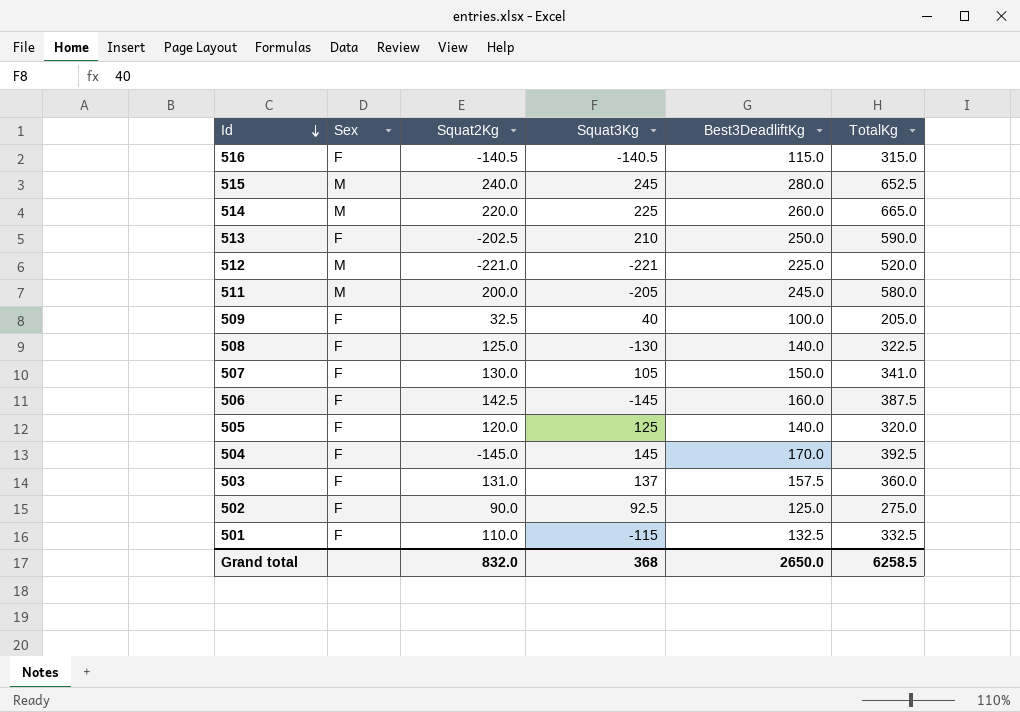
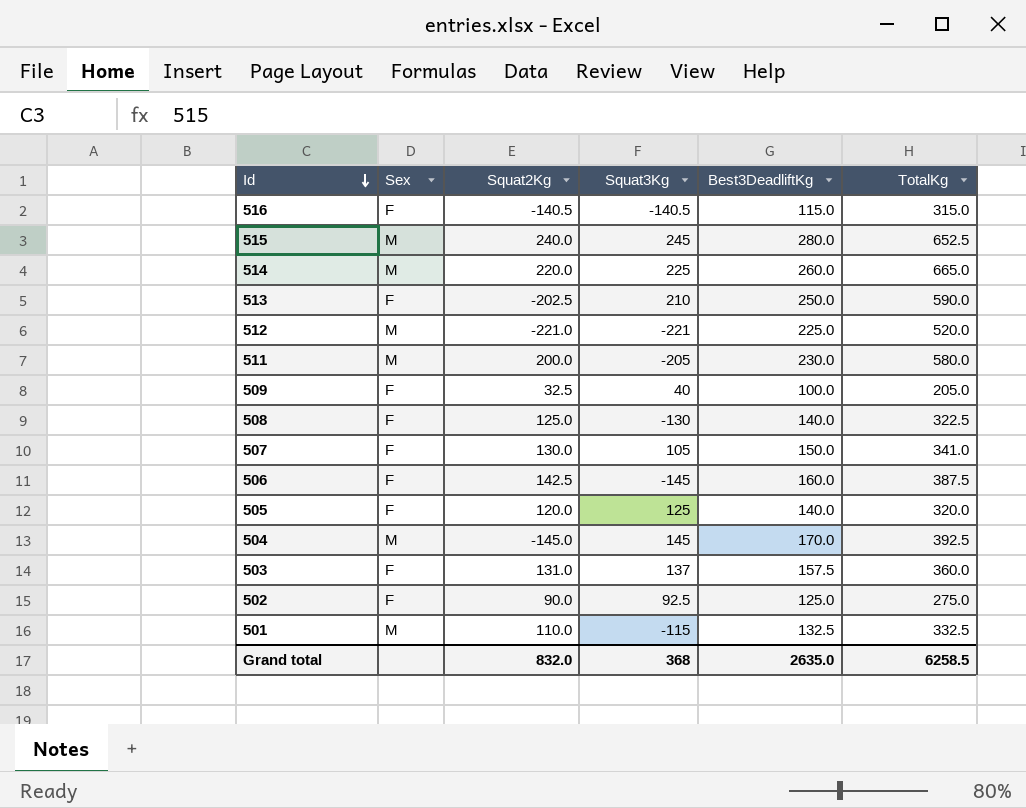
511 | Best3DeadliftKg: 245.0 -> 230.0
504 | Sex: F -> M
501 | Sex: F -> M
Grand total | Best3DeadliftKg: 2650.0 -> 2635.0

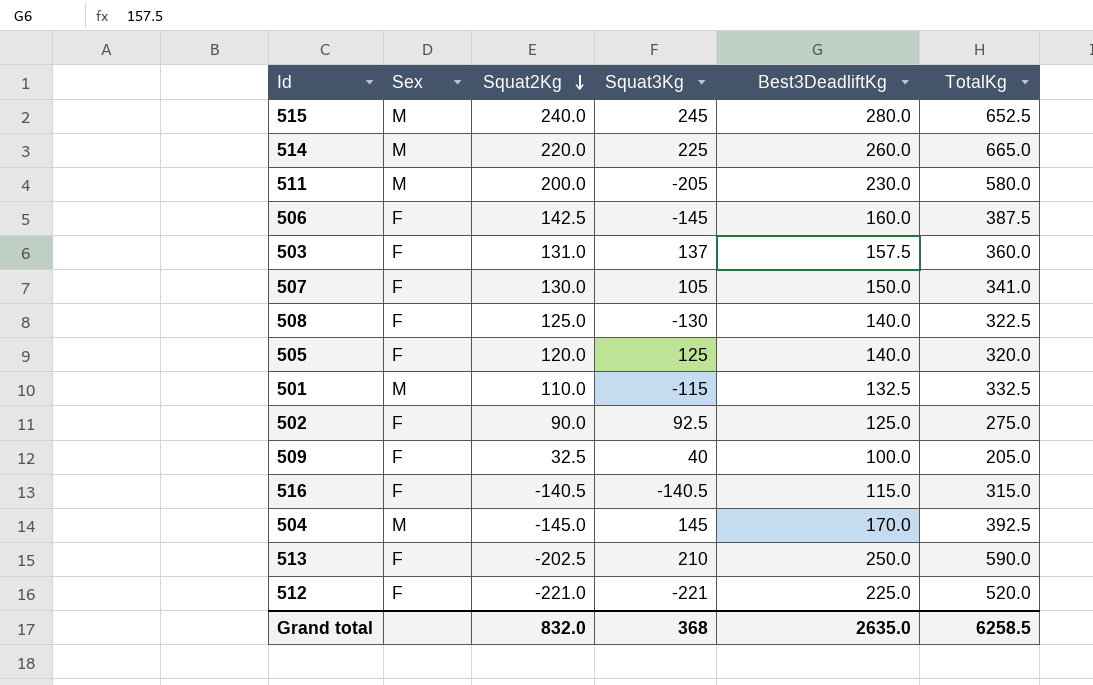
row order: Id descending -> Squat2Kg descending
512 | Sex: M -> F

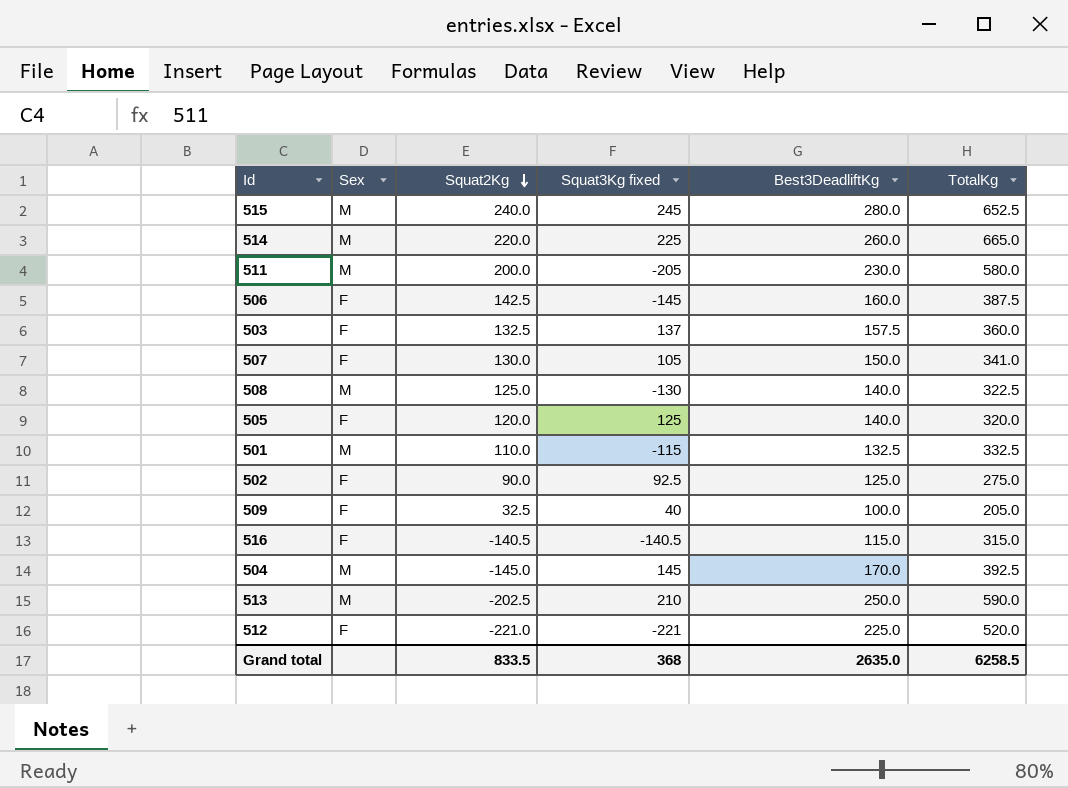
column name: Squat3Kg -> Squat3Kg fixed
503 | Squat2Kg: 131.0 -> 132.5
508 | Sex: F -> M
513 | Sex: F -> M
Grand total | Squat2Kg: 832.0 -> 833.5

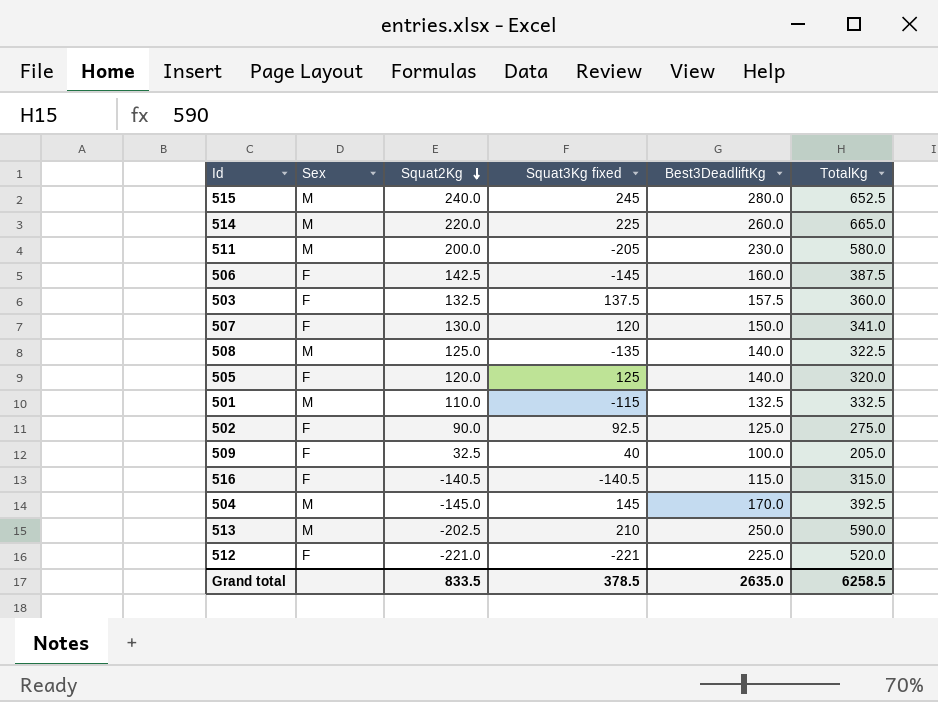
503 | Squat3Kg fixed: 137 -> 137.5
507 | Squat3Kg fixed: 105 -> 120
508 | Squat3Kg fixed: -130 -> -135
Grand total | Squat3Kg fixed: 368 -> 378.5

